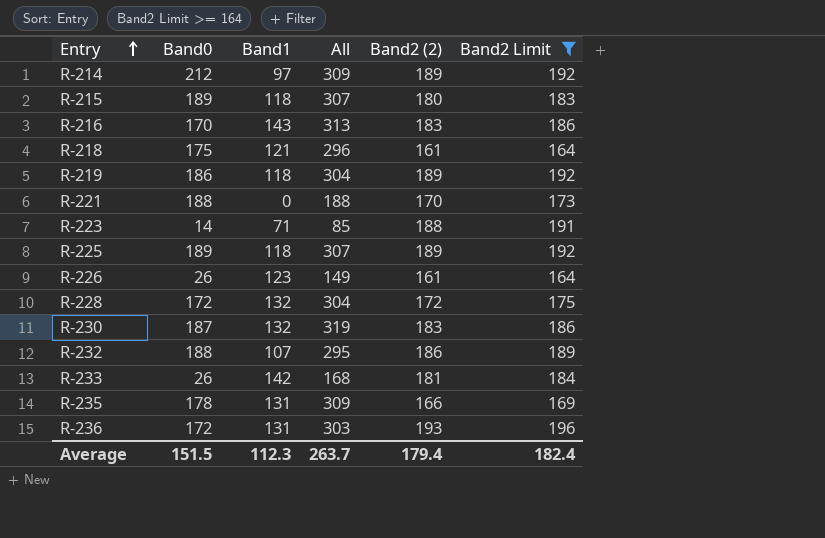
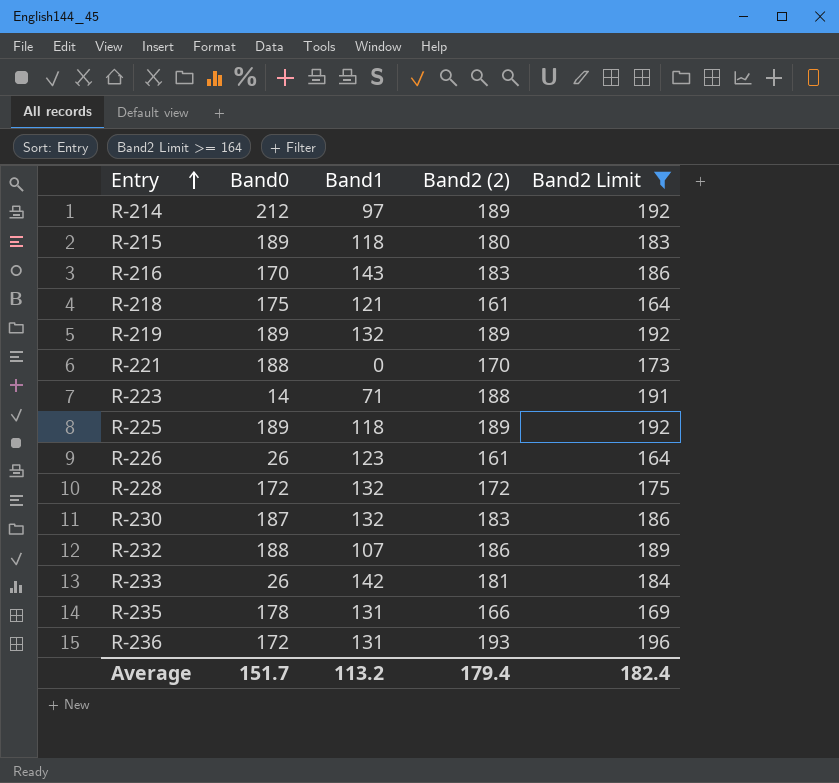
column All | formula: [Band0] + [Band1] -> none
R-219 | Band0: 186 -> 189
R-219 | Band1: 118 -> 132
Average | Band0: 151.5 -> 151.7
Average | Band1: 112.3 -> 113.2

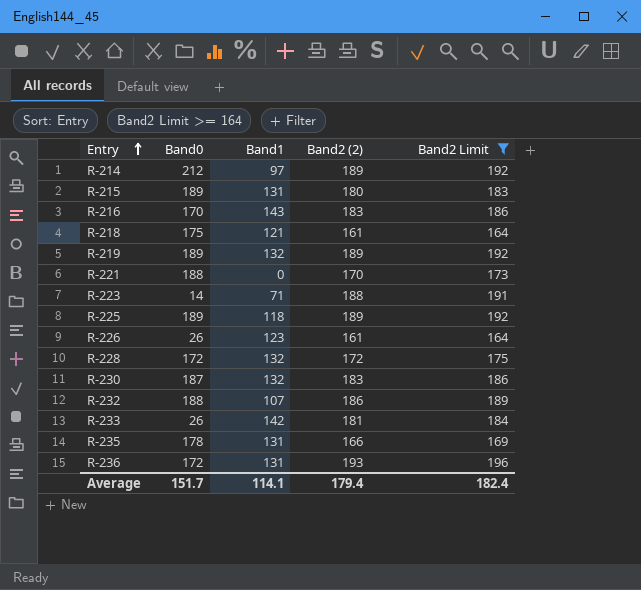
R-215 | Band1: 118 -> 131
Average | Band1: 113.2 -> 114.1

